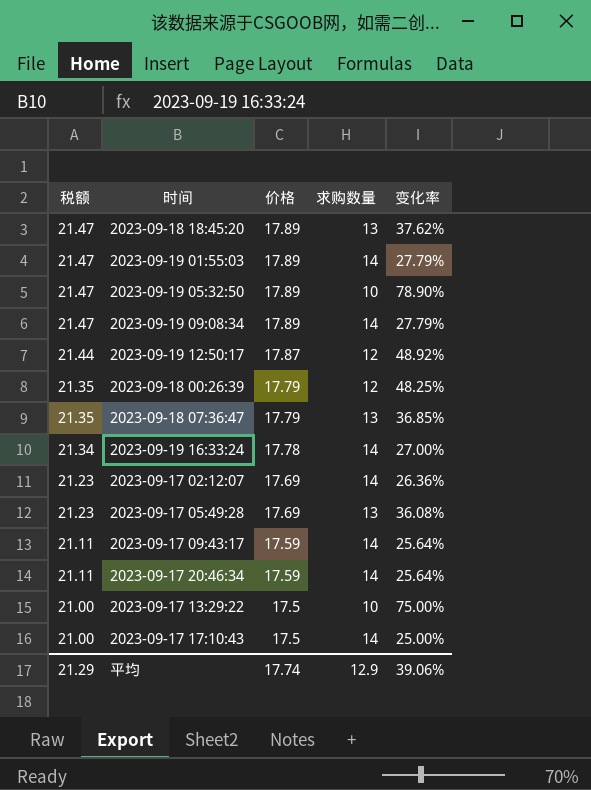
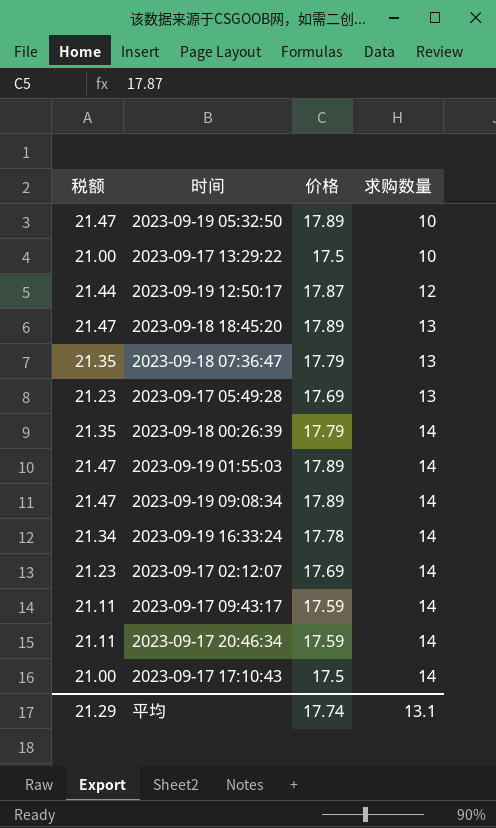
row order: 税额 descending -> 求购数量 ascending
column 变化率 | formula: ([价格] - [求购数量]) / [求购数量] -> none
2023-09-18 00:26:39 | 求购数量: 12 -> 14
平均 | 求购数量: 12.9 -> 13.1

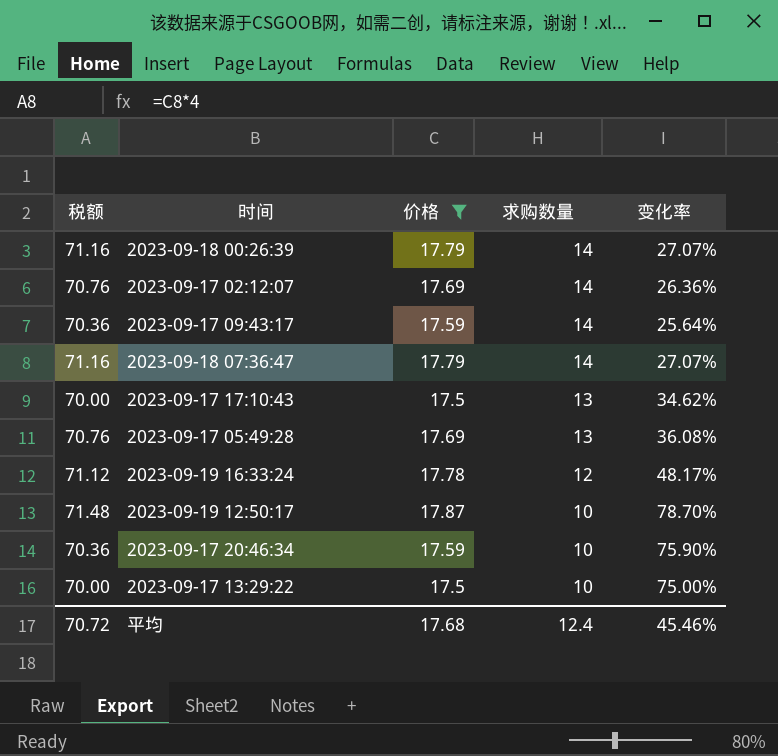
filter: none -> 价格 != 17.89
row order: 求购数量 ascending -> 求购数量 descending
column 税额 | formula: [价格] * 1.2 -> [价格] * 4
column 变化率 | formula: none -> ([价格] - [求购数量]) / [求购数量]
2023-09-18 07:36:47 | 求购数量: 13 -> 14
2023-09-17 17:10:43 | 求购数量: 14 -> 13
2023-09-19 16:33:24 | 求购数量: 14 -> 12
2023-09-19 12:50:17 | 求购数量: 12 -> 10
2023-09-17 20:46:34 | 求购数量: 14 -> 10
平均 | 税额: 21.29 -> 70.72
平均 | 价格: 17.74 -> 17.68
平均 | 求购数量: 13.1 -> 12.4

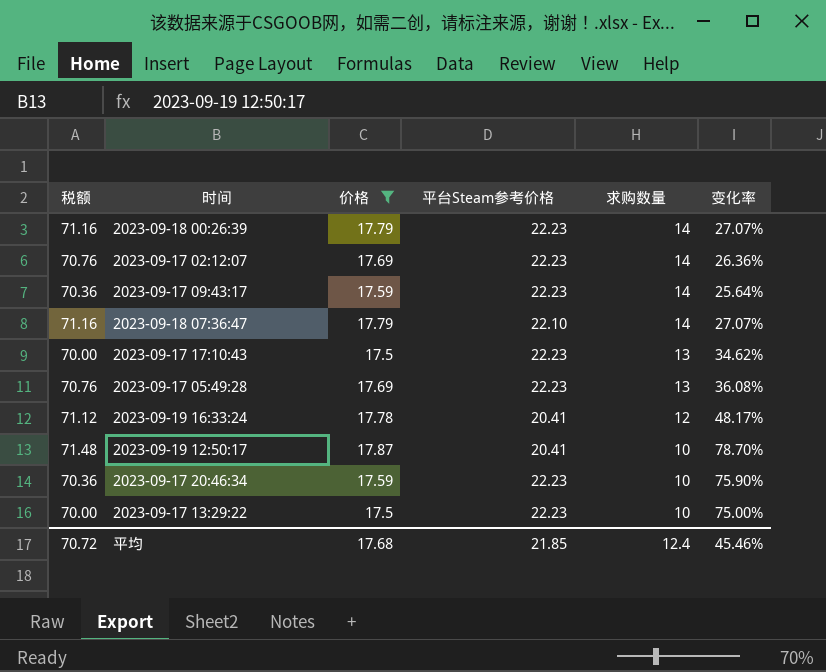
column 平台Steam参考价格 | position: none -> 4

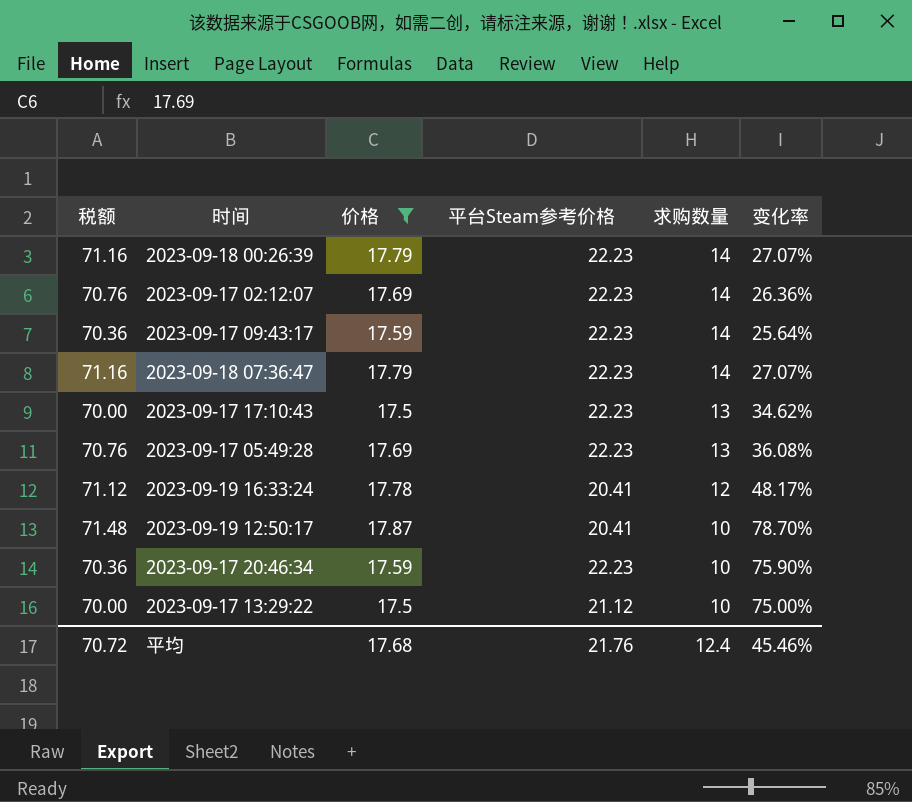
2023-09-18 07:36:47 | 平台Steam参考价格: 22.10 -> 22.23
2023-09-17 13:29:22 | 平台Steam参考价格: 22.23 -> 21.12
平均 | 平台Steam参考价格: 21.85 -> 21.76

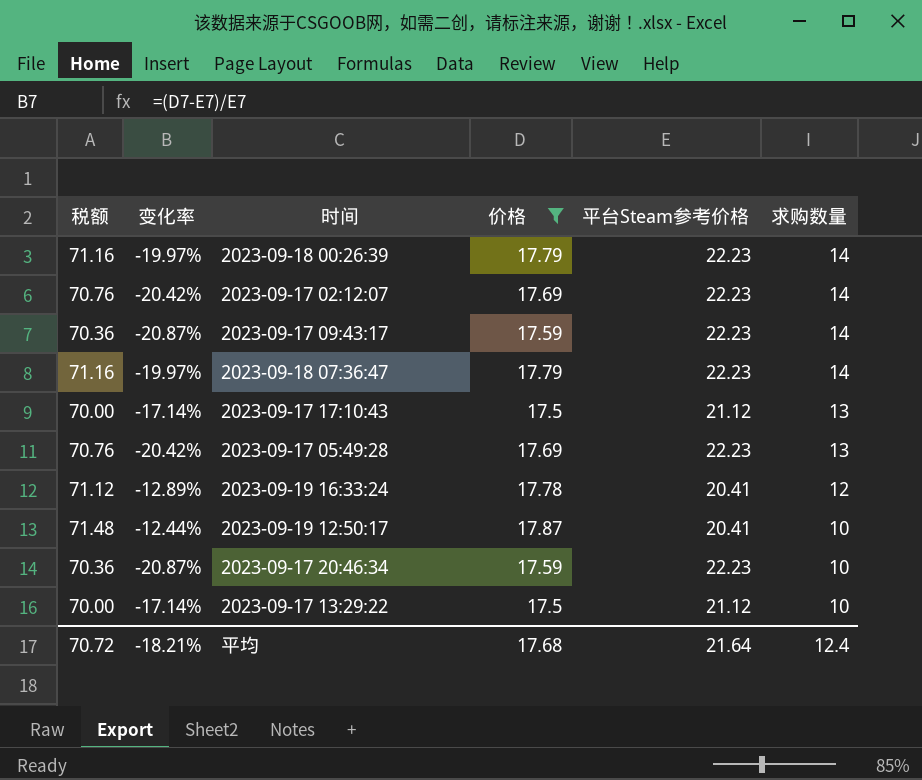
column 变化率 | formula: ([价格] - [求购数量]) / [求购数量] -> ([价格] - [平台Steam参考价格]) / [平台Steam参考价格]
column 变化率 | position: 6 -> 2
2023-09-17 17:10:43 | 平台Steam参考价格: 22.23 -> 21.12
平均 | 变化率: 45.46% -> -18.21%
平均 | 平台Steam参考价格: 21.76 -> 21.64

